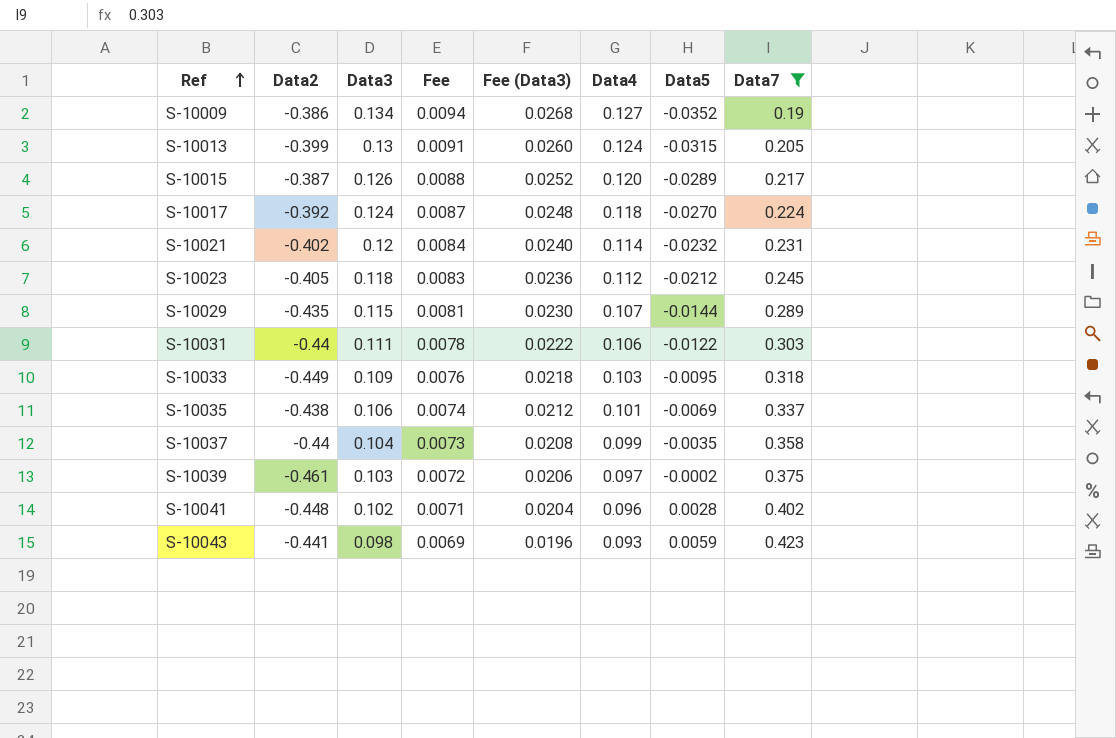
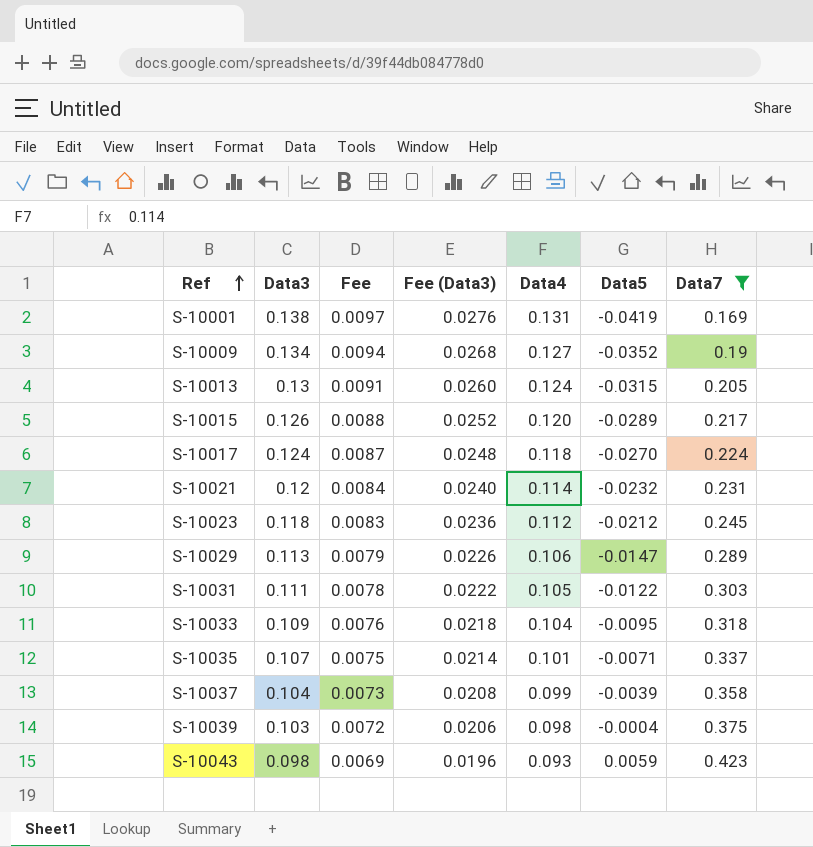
column Data2 | position: 2 -> none
row S-10041: -0.448 | 0.102 | 0.0071 | 0.0204 | 0.096 | 0.0028 | 0.402 -> none
row S-10001: none -> 0.138 | 0.0097 | 0.0276 | 0.131 | -0.0419 | 0.169
S-10029 | Data3: 0.115 -> 0.113
S-10029 | Fee: 0.0081 -> 0.0079
S-10029 | Fee (Data3): 0.0230 -> 0.0226
S-10029 | Data4: 0.107 -> 0.106
S-10029 | Data5: -0.0144 -> -0.0147
S-10031 | Data4: 0.106 -> 0.105
S-10033 | Data4: 0.103 -> 0.104
S-10035 | Data3: 0.106 -> 0.107
S-10035 | Fee: 0.0074 -> 0.0075
S-10035 | Fee (Data3): 0.0212 -> 0.0214
S-10035 | Data5: -0.0069 -> -0.0071
S-10037 | Data5: -0.0035 -> -0.0039
S-10039 | Data4: 0.097 -> 0.098
S-10039 | Data5: -0.0002 -> -0.0004

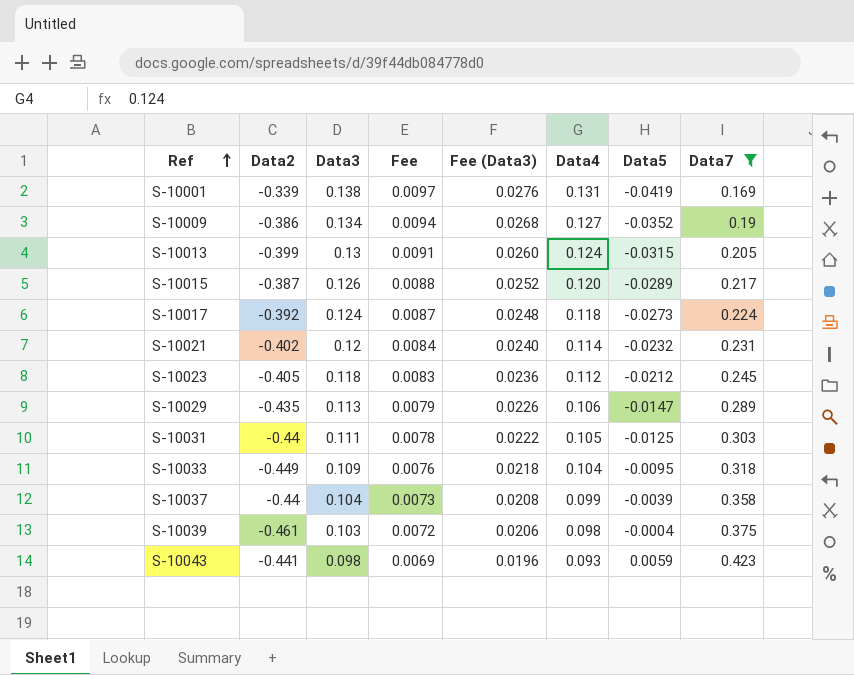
column Data2 | position: none -> 2
row S-10035: 0.107 | 0.0075 | 0.0214 | 0.101 | -0.0071 | 0.337 -> none
S-10017 | Data5: -0.0270 -> -0.0273
S-10031 | Data5: -0.0122 -> -0.0125

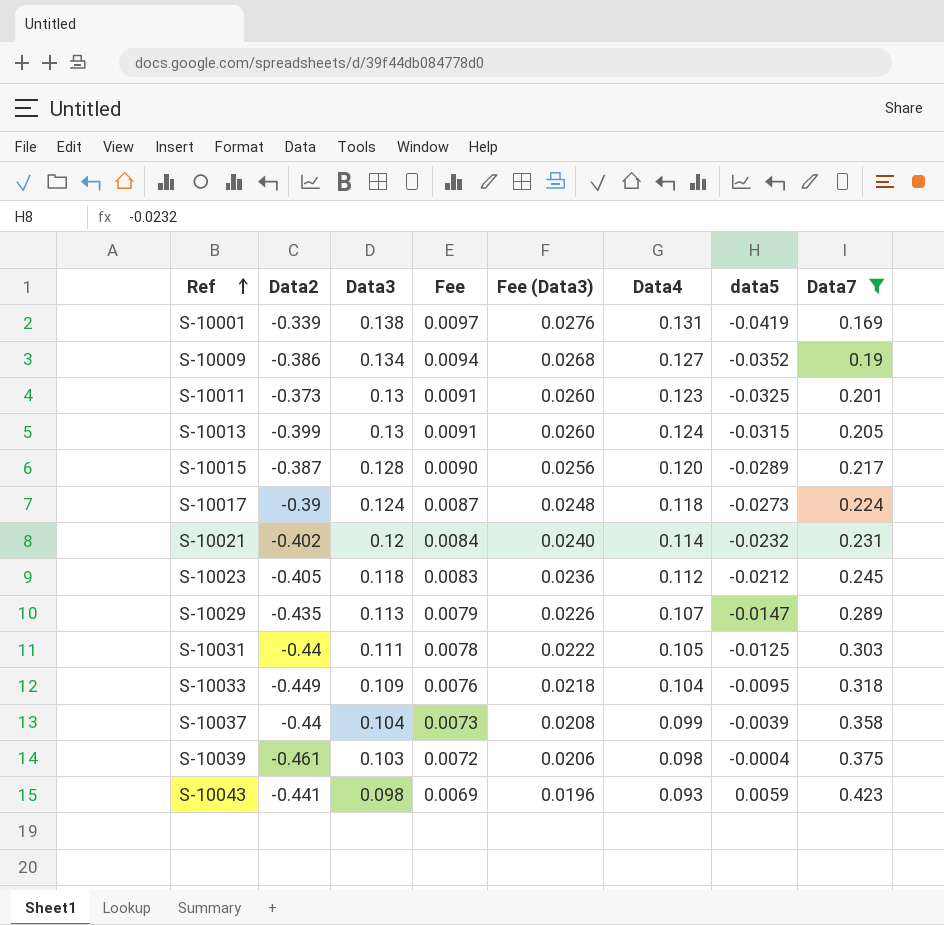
column name: Data5 -> data5
row S-10011: none -> -0.373 | 0.13 | 0.0091 | 0.0260 | 0.123 | -0.0325 | 0.201
S-10015 | Data3: 0.126 -> 0.128
S-10015 | Fee: 0.0088 -> 0.0090
S-10015 | Fee (Data3): 0.0252 -> 0.0256
S-10017 | Data2: -0.392 -> -0.39
S-10029 | Data4: 0.106 -> 0.107

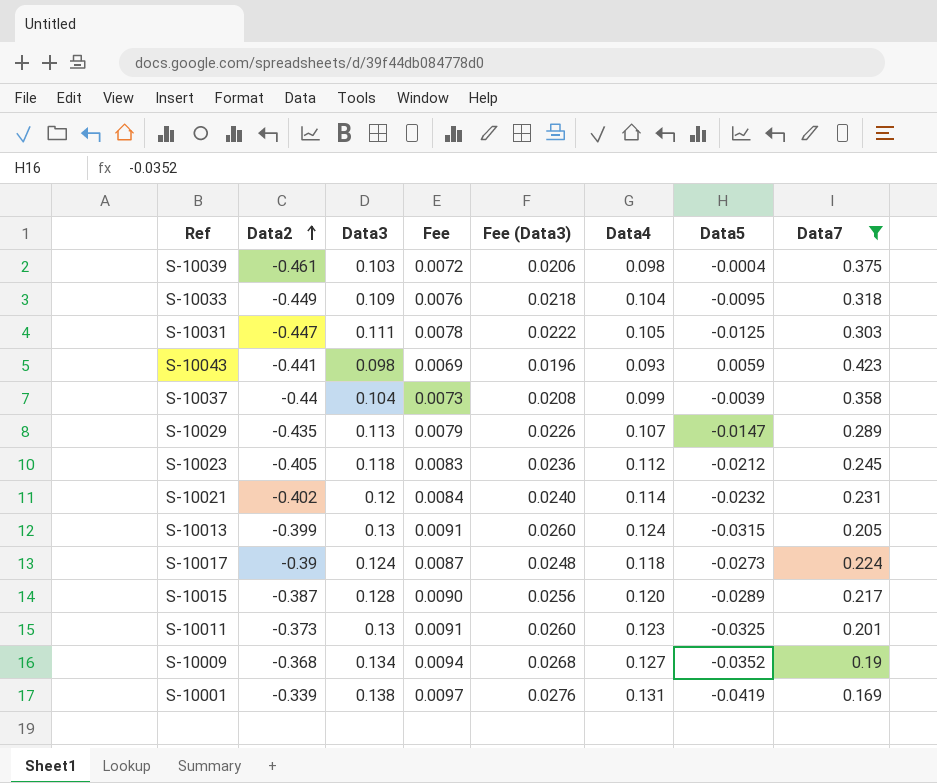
row order: Ref ascending -> Data2 ascending
column name: data5 -> Data5
S-10031 | Data2: -0.44 -> -0.447
S-10009 | Data2: -0.386 -> -0.368

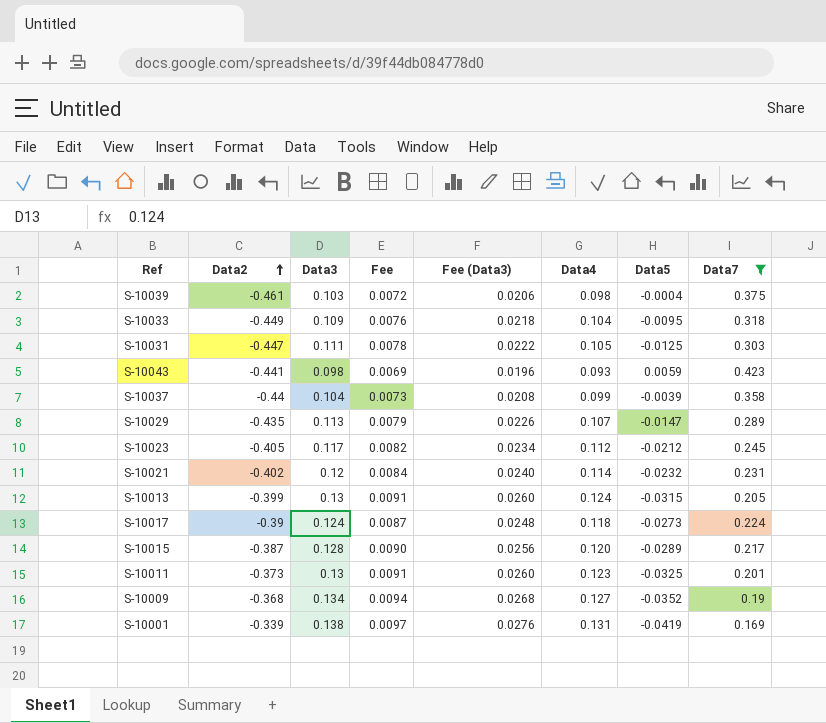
S-10023 | Data3: 0.118 -> 0.117
S-10023 | Fee: 0.0083 -> 0.0082
S-10023 | Fee (Data3): 0.0236 -> 0.0234

